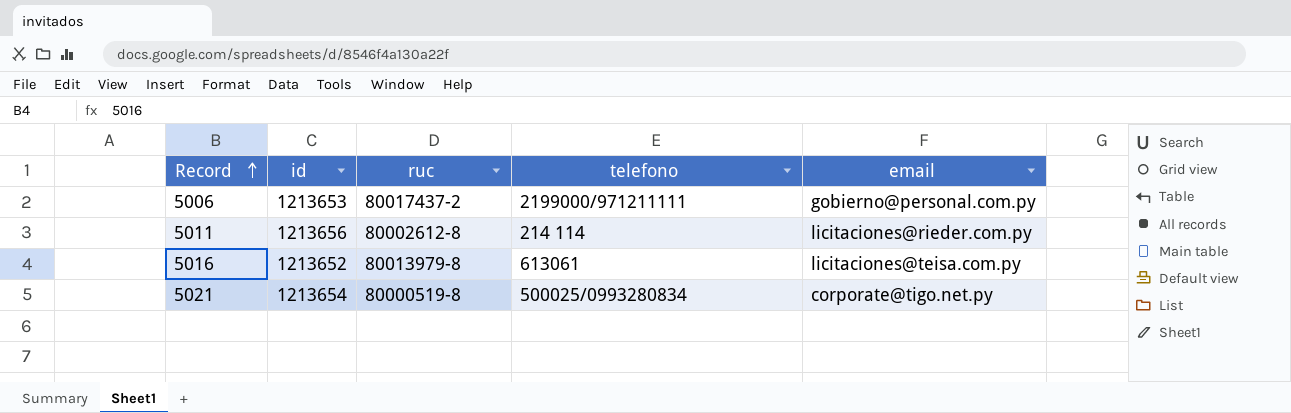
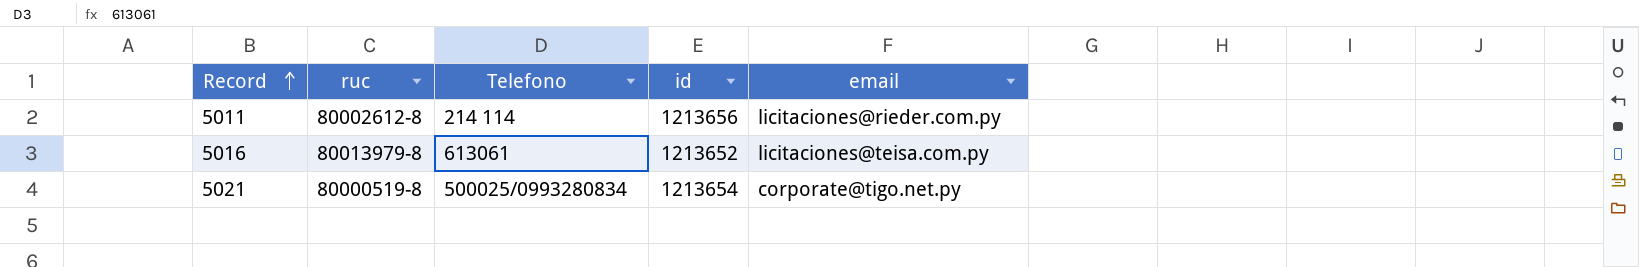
column name: telefono -> Telefono
column id | position: 2 -> 4
row 5006: 1213653 | 80017437-2 | 2199000/971211111 | gobierno@personal.com.py -> none

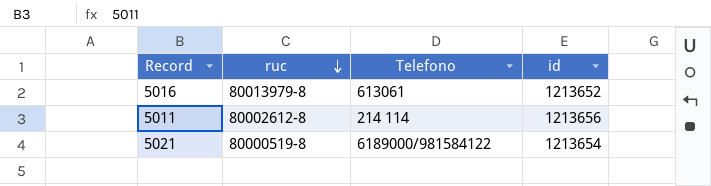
row order: Record ascending -> ruc descending
column email | position: 5 -> none
5021 | Telefono: 500025/0993280834 -> 6189000/981584122

